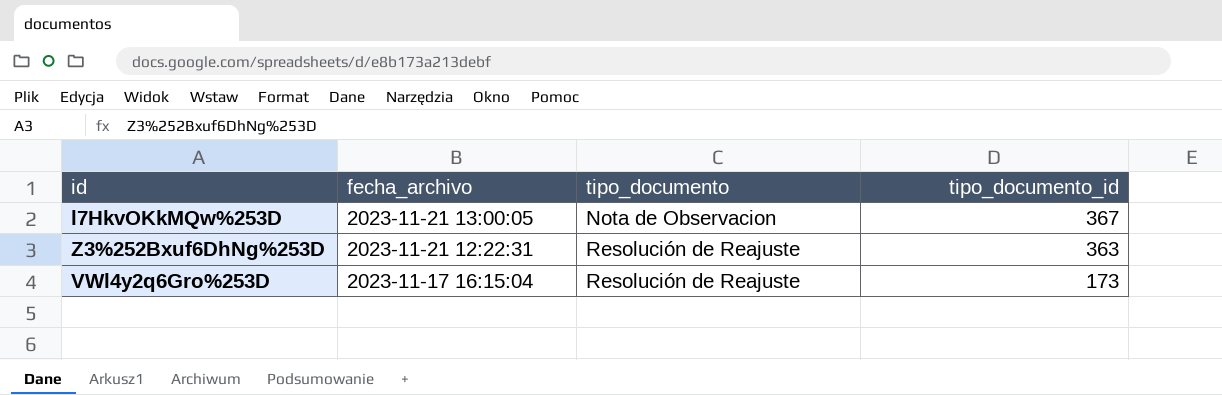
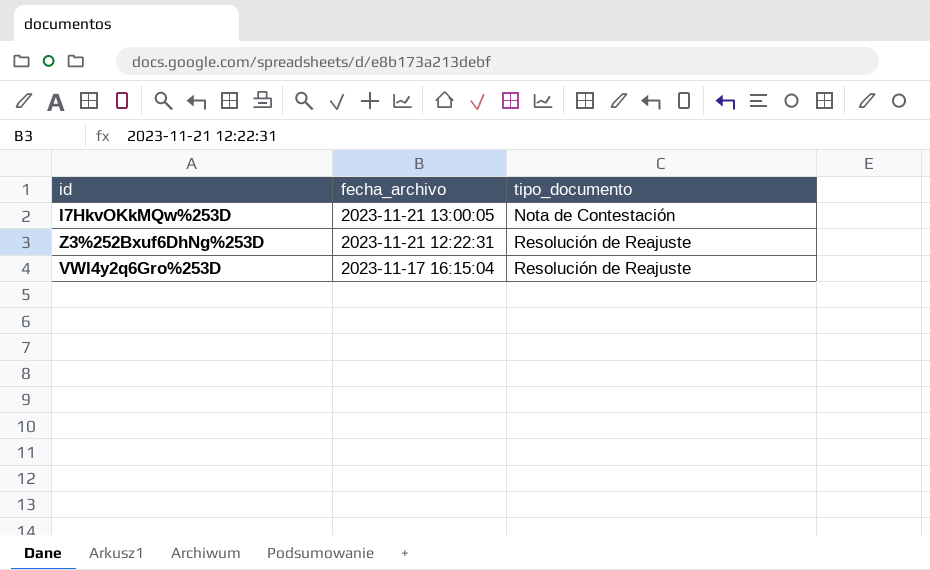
column tipo_documento_id | position: 4 -> none
l7HkvOKkMQw%253D | tipo_documento: Nota de Observacion -> Nota de Contestación

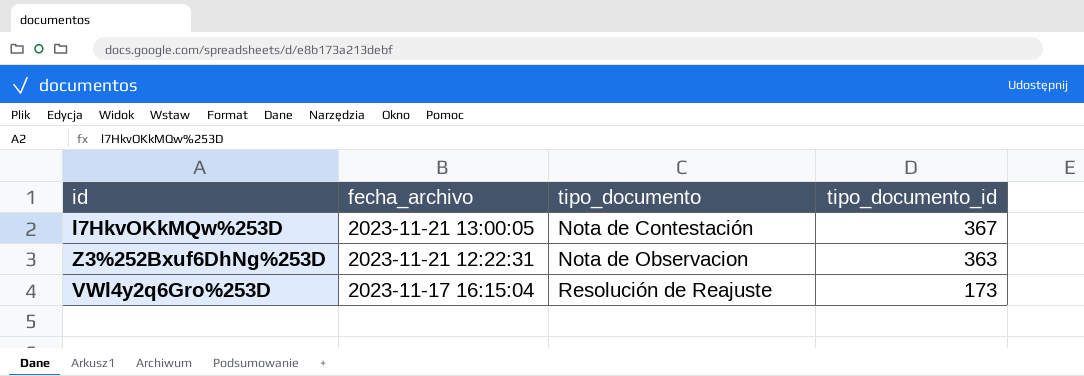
column tipo_documento_id | position: none -> 4
Z3%252Bxuf6DhNg%253D | tipo_documento: Resolución de Reajuste -> Nota de Observacion

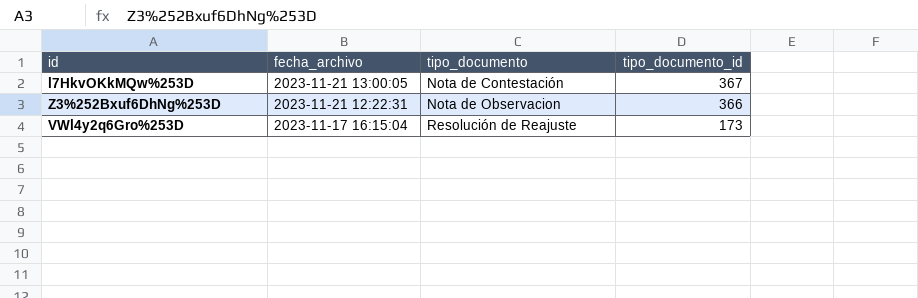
Z3%252Bxuf6DhNg%253D | tipo_documento_id: 363 -> 366

